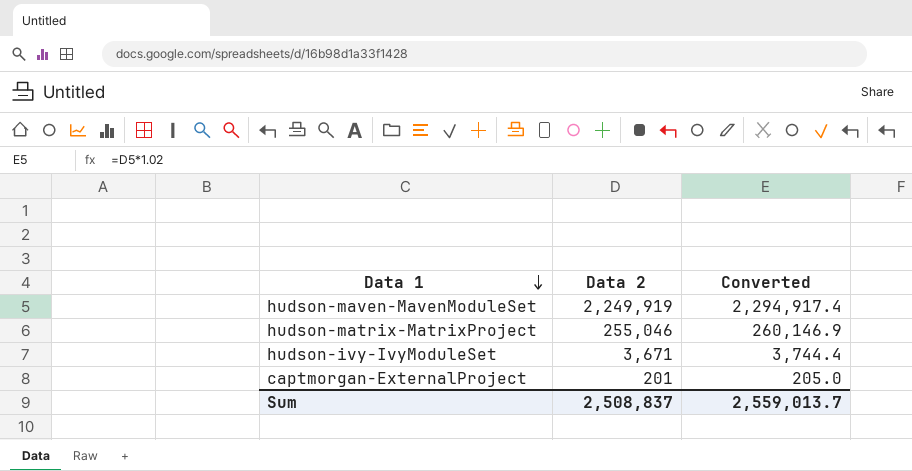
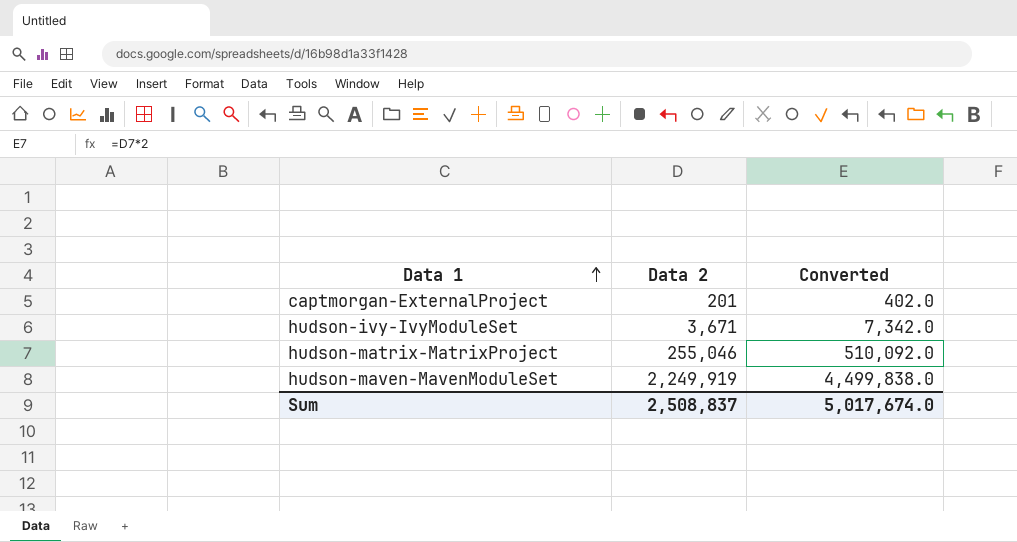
row order: Data 1 descending -> Data 1 ascending
column Converted | formula: [Data 2] * 1.02 -> [Data 2] * 2
Sum | Converted: 2,559,013.7 -> 5,017,674.0

